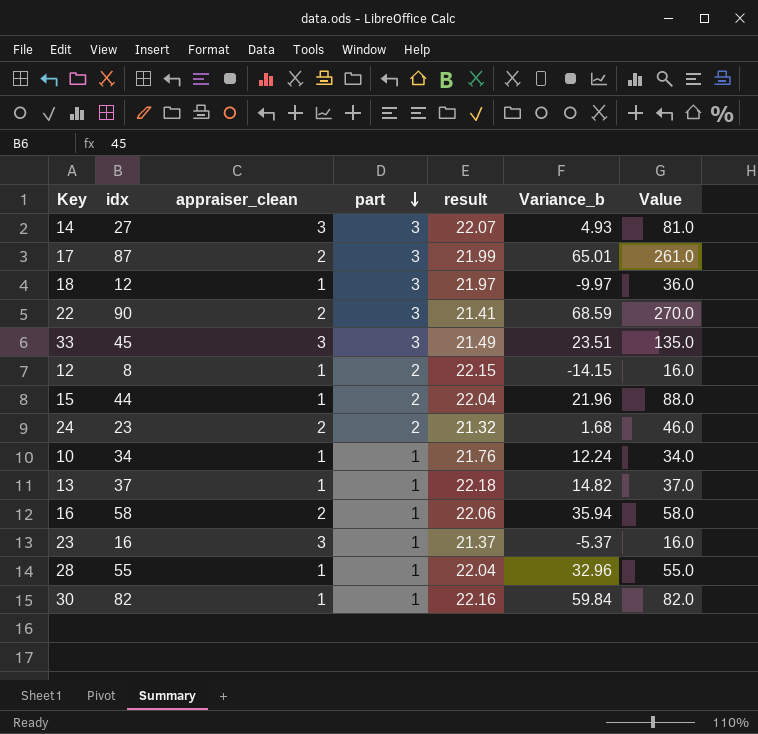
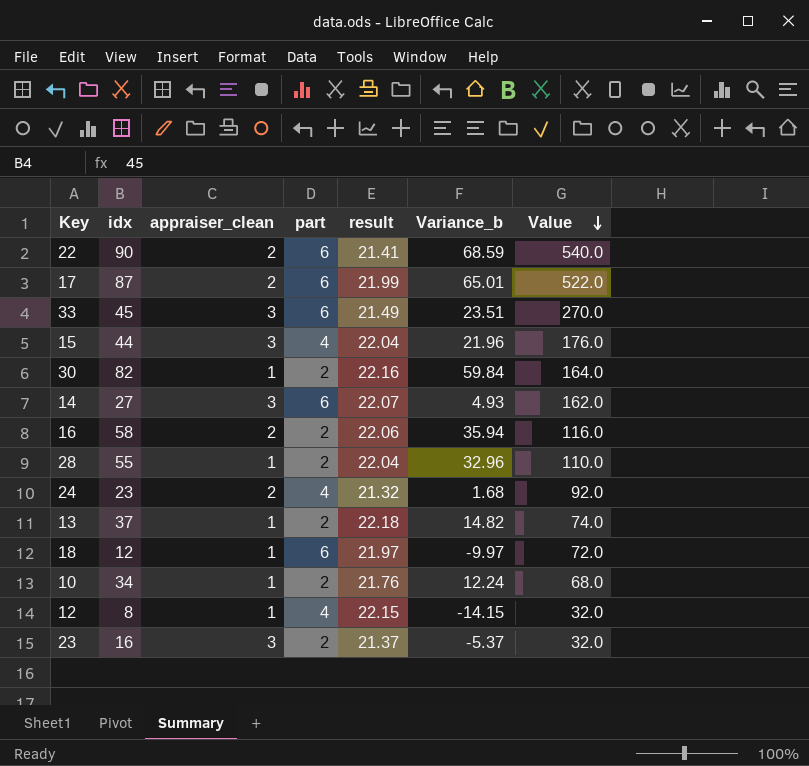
row order: part descending -> Value descending
22 | part: 3 -> 6
22 | Value: 270.0 -> 540.0
17 | part: 3 -> 6
17 | Value: 261.0 -> 522.0
33 | part: 3 -> 6
33 | Value: 135.0 -> 270.0
15 | appraiser_clean: 1 -> 3
15 | part: 2 -> 4
15 | Value: 88.0 -> 176.0
30 | part: 1 -> 2
30 | Value: 82.0 -> 164.0
14 | part: 3 -> 6
14 | Value: 81.0 -> 162.0
16 | part: 1 -> 2
16 | Value: 58.0 -> 116.0
28 | part: 1 -> 2
28 | Value: 55.0 -> 110.0
24 | part: 2 -> 4
24 | Value: 46.0 -> 92.0
13 | part: 1 -> 2
13 | Value: 37.0 -> 74.0
18 | part: 3 -> 6
18 | Value: 36.0 -> 72.0
10 | part: 1 -> 2
10 | Value: 34.0 -> 68.0
12 | part: 2 -> 4
12 | Value: 16.0 -> 32.0
23 | part: 1 -> 2
23 | Value: 16.0 -> 32.0

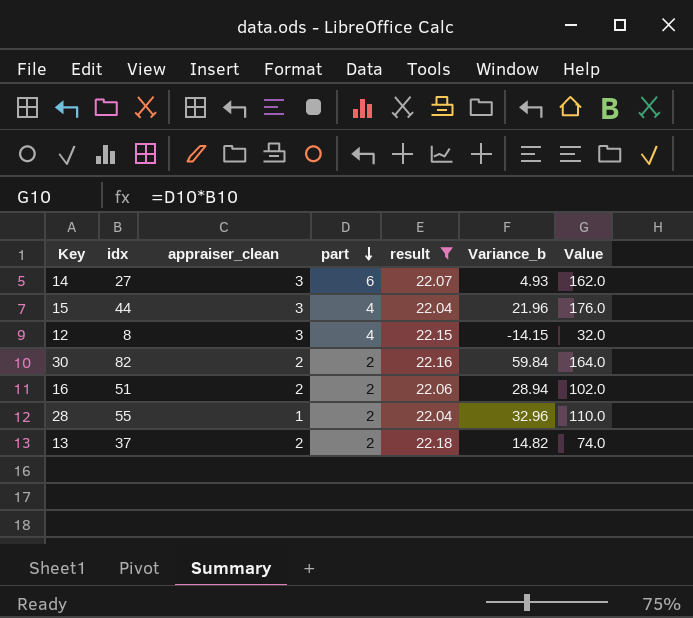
filter: none -> result >= 22.04
row order: Value descending -> part descending
12 | appraiser_clean: 1 -> 3
30 | appraiser_clean: 1 -> 2
16 | idx: 58 -> 51
16 | Variance_b: 35.94 -> 28.94
16 | Value: 116.0 -> 102.0
13 | appraiser_clean: 1 -> 2

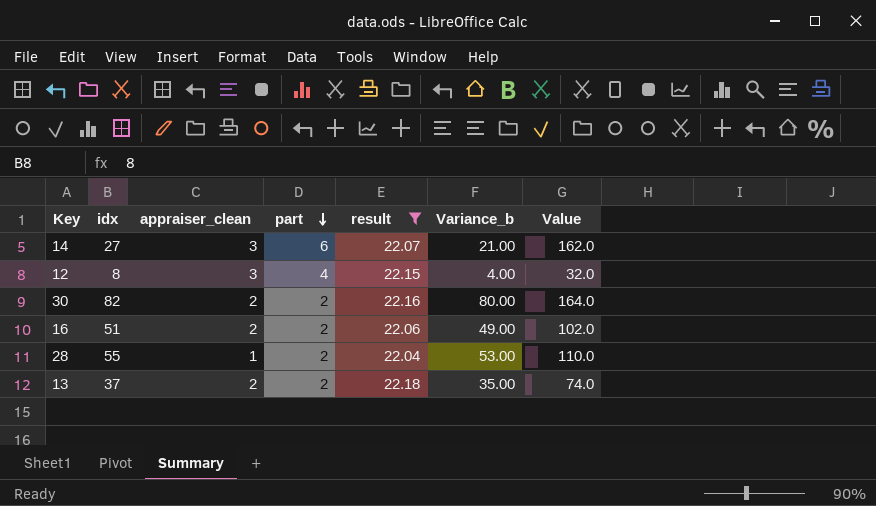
column Variance_b | formula: [idx] - [result] -> [idx] - [part]
row 15: 44 | 3 | 4 | 22.04 | 21.96 | 176.0 -> none

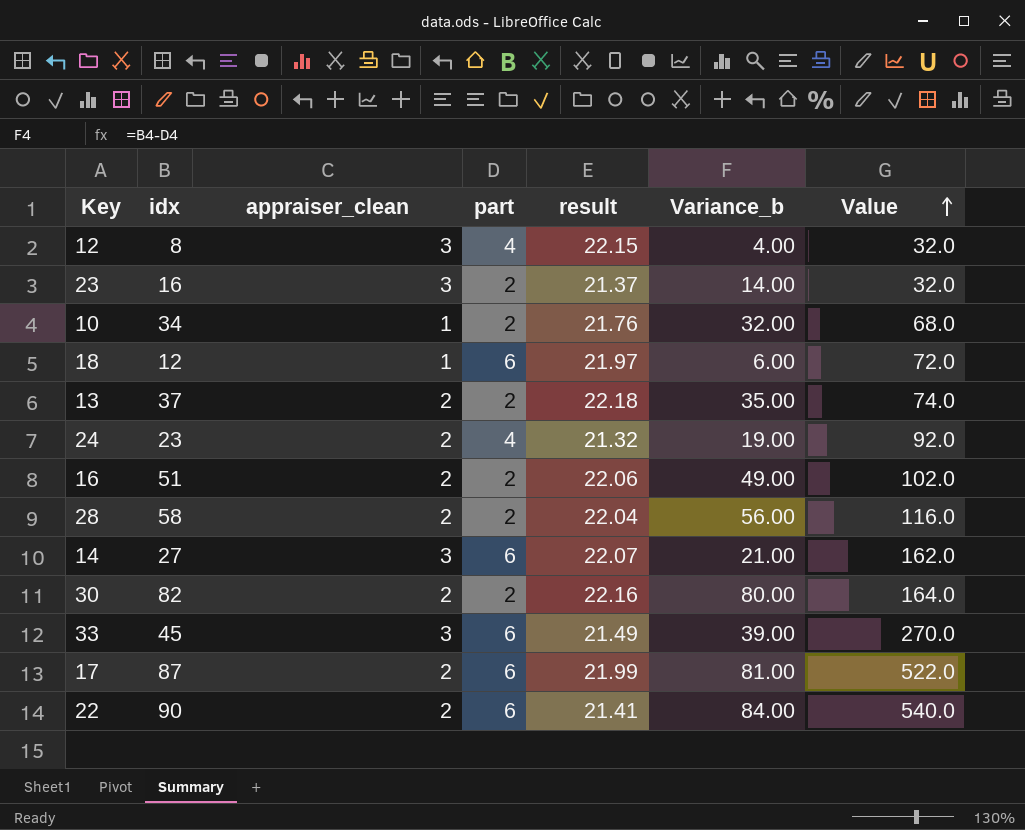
filter: result >= 22.04 -> none
row order: part descending -> Value ascending
28 | idx: 55 -> 58
28 | appraiser_clean: 1 -> 2
28 | Variance_b: 53.00 -> 56.00
28 | Value: 110.0 -> 116.0

